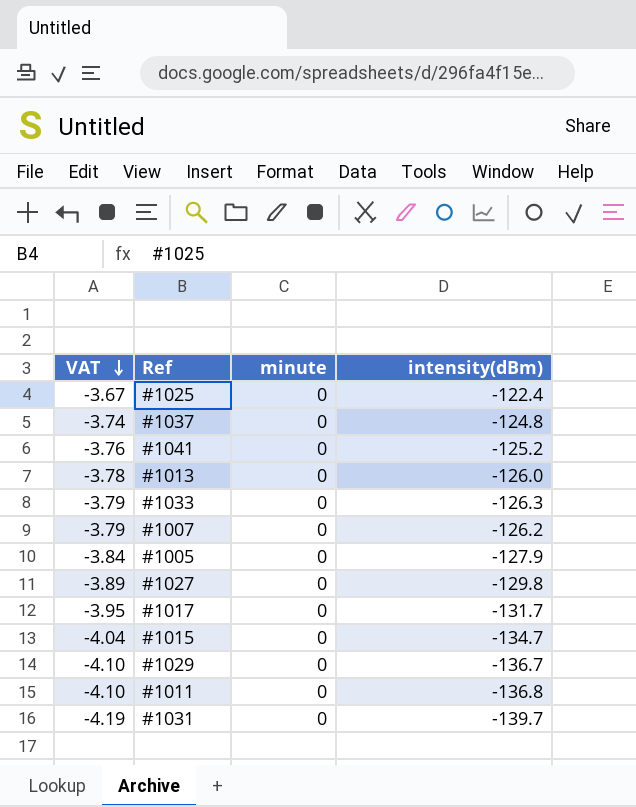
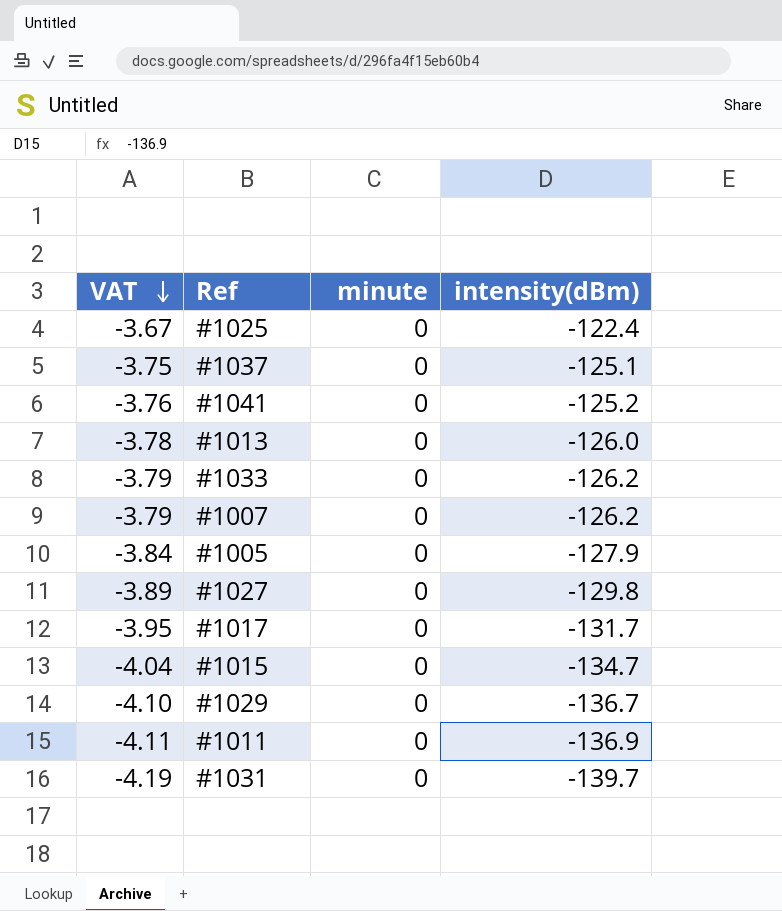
#1037 | VAT: -3.74 -> -3.75
#1037 | intensity(dBm): -124.8 -> -125.1
#1033 | intensity(dBm): -126.3 -> -126.2
#1011 | VAT: -4.10 -> -4.11
#1011 | intensity(dBm): -136.8 -> -136.9

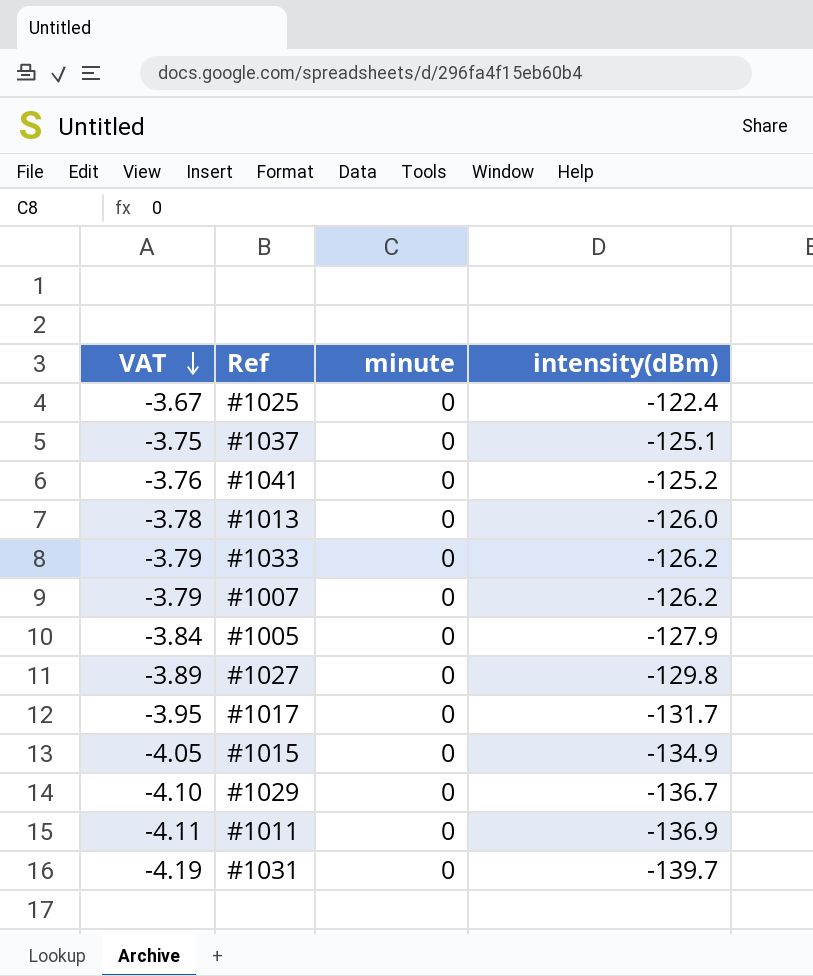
#1015 | VAT: -4.04 -> -4.05
#1015 | intensity(dBm): -134.7 -> -134.9

